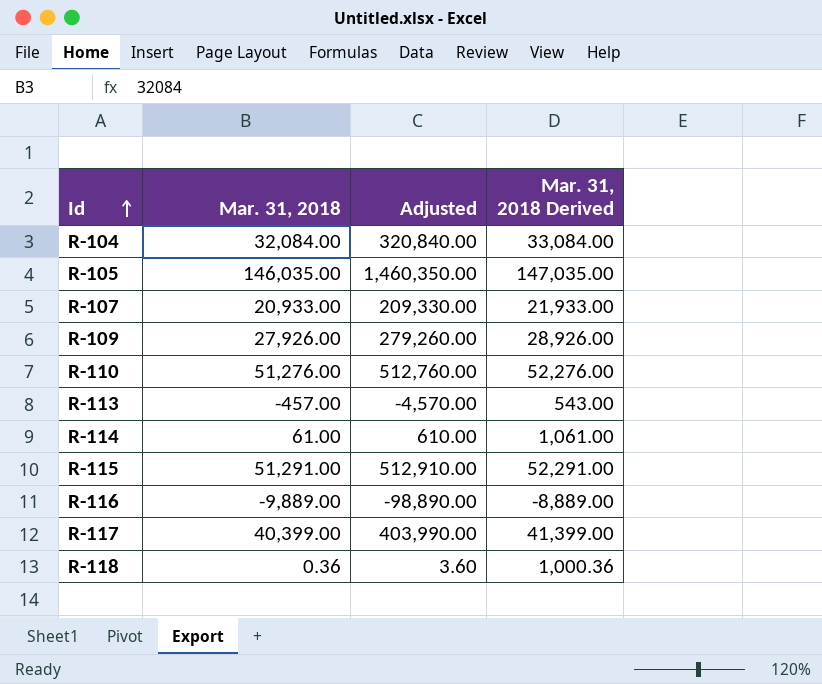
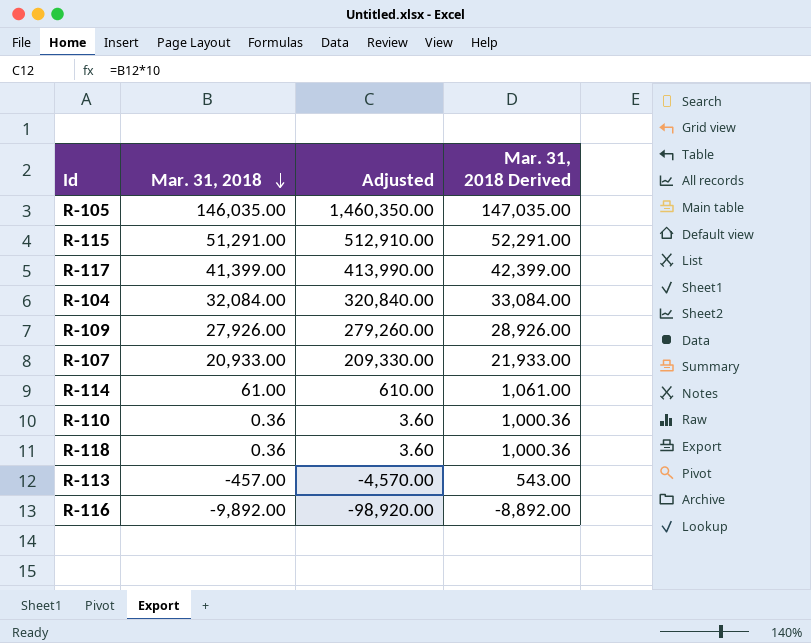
row order: Id ascending -> Mar. 31, 2018 descending
R-117 | Mar. 31, 2018: 40,399.00 -> 41,399.00
R-117 | Adjusted: 403,990.00 -> 413,990.00
R-117 | Mar. 31, 2018 Derived: 41,399.00 -> 42,399.00
R-110 | Mar. 31, 2018: 51,276.00 -> 0.36
R-110 | Adjusted: 512,760.00 -> 3.60
R-110 | Mar. 31, 2018 Derived: 52,276.00 -> 1,000.36
R-116 | Mar. 31, 2018: -9,889.00 -> -9,892.00
R-116 | Adjusted: -98,890.00 -> -98,920.00
R-116 | Mar. 31, 2018 Derived: -8,889.00 -> -8,892.00

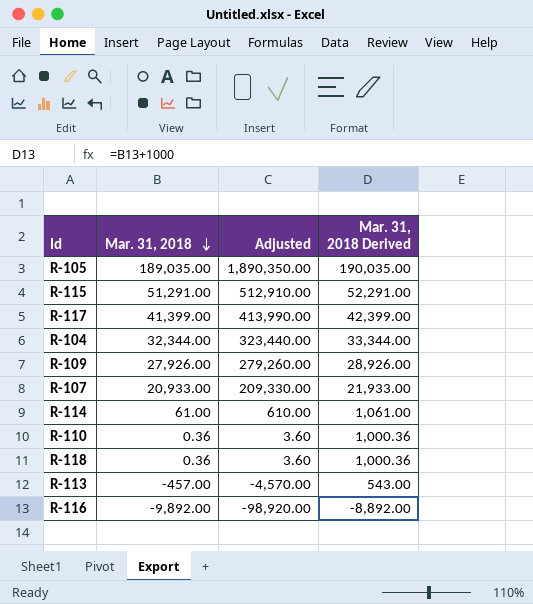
R-105 | Mar. 31, 2018: 146,035.00 -> 189,035.00
R-105 | Adjusted: 1,460,350.00 -> 1,890,350.00
R-105 | Mar. 31, 2018 Derived: 147,035.00 -> 190,035.00
R-104 | Mar. 31, 2018: 32,084.00 -> 32,344.00
R-104 | Adjusted: 320,840.00 -> 323,440.00
R-104 | Mar. 31, 2018 Derived: 33,084.00 -> 33,344.00

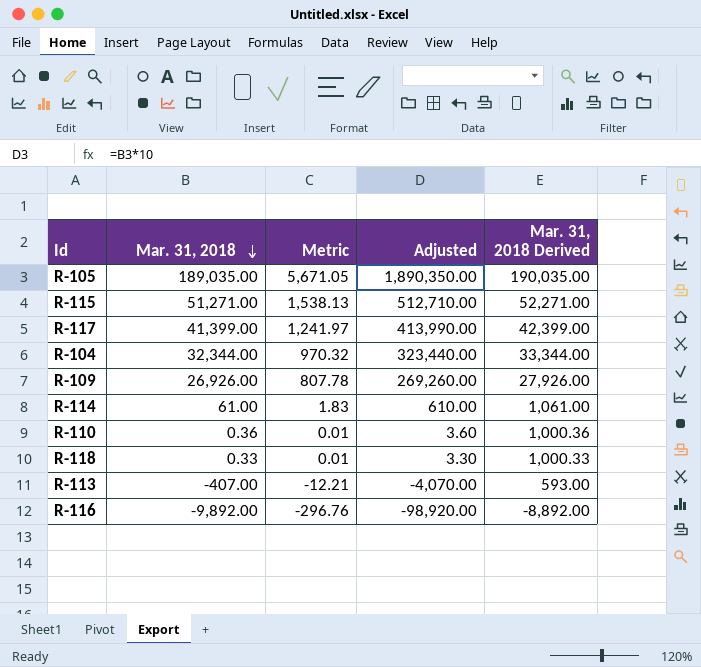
column Metric | formula: none -> [Mar. 31, 2018] * 0.03
row R-107: 20,933.00 | 209,330.00 | 21,933.00 -> none
R-115 | Mar. 31, 2018: 51,291.00 -> 51,271.00
R-115 | Adjusted: 512,910.00 -> 512,710.00
R-115 | Mar. 31, 2018 Derived: 52,291.00 -> 52,271.00
R-109 | Mar. 31, 2018: 27,926.00 -> 26,926.00
R-109 | Adjusted: 279,260.00 -> 269,260.00
R-109 | Mar. 31, 2018 Derived: 28,926.00 -> 27,926.00
R-118 | Mar. 31, 2018: 0.36 -> 0.33
R-118 | Adjusted: 3.60 -> 3.30
R-118 | Mar. 31, 2018 Derived: 1,000.36 -> 1,000.33
R-113 | Mar. 31, 2018: -457.00 -> -407.00
R-113 | Adjusted: -4,570.00 -> -4,070.00
R-113 | Mar. 31, 2018 Derived: 543.00 -> 593.00

